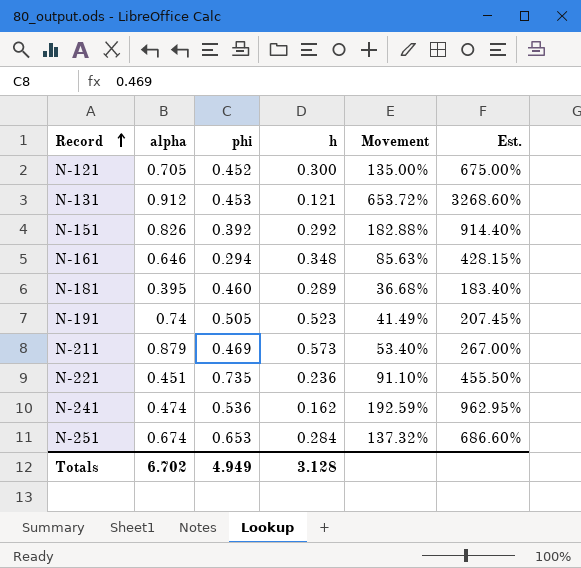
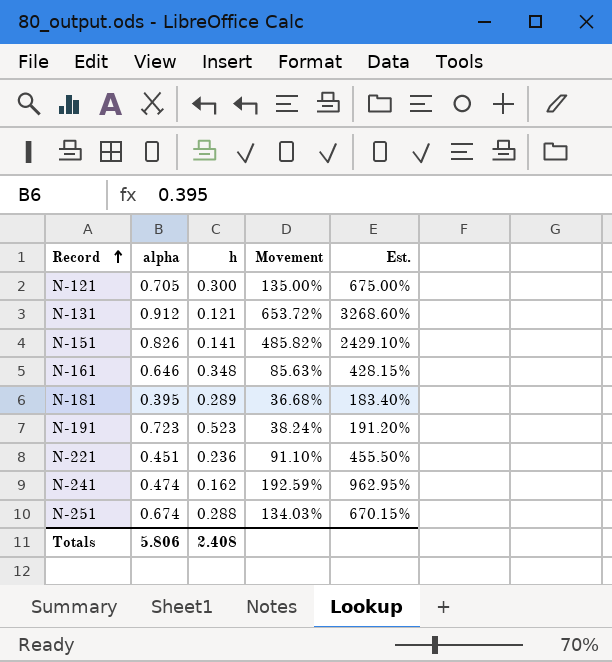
column phi | position: 3 -> none
row N-211: 0.879 | 0.469 | 0.573 | 53.40% | 267.00% -> none
N-151 | h: 0.292 -> 0.141
N-151 | Movement: 182.88% -> 485.82%
N-151 | Est.: 914.40% -> 2429.10%
N-191 | alpha: 0.74 -> 0.723
N-191 | Movement: 41.49% -> 38.24%
N-191 | Est.: 207.45% -> 191.20%
N-251 | h: 0.284 -> 0.288
N-251 | Movement: 137.32% -> 134.03%
N-251 | Est.: 686.60% -> 670.15%
Totals | alpha: 6.702 -> 5.806
Totals | h: 3.128 -> 2.408

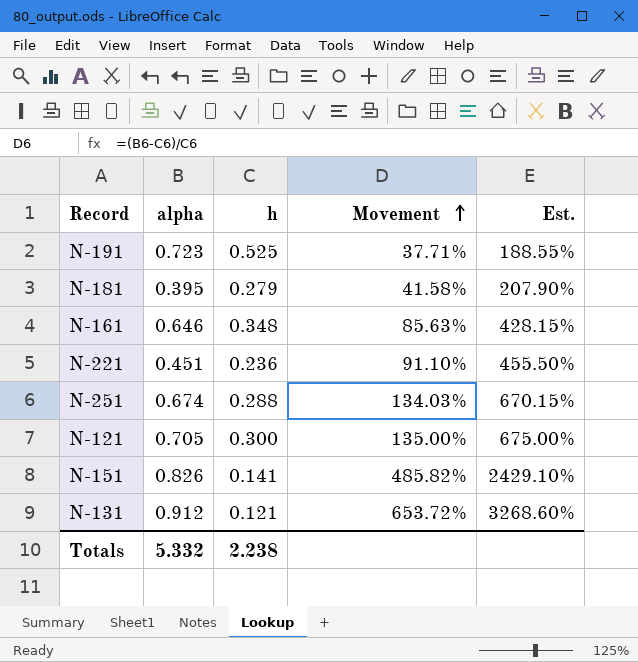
row order: Record ascending -> Movement ascending
row N-241: 0.474 | 0.162 | 192.59% | 962.95% -> none
N-191 | h: 0.523 -> 0.525
N-191 | Movement: 38.24% -> 37.71%
N-191 | Est.: 191.20% -> 188.55%
N-181 | h: 0.289 -> 0.279
N-181 | Movement: 36.68% -> 41.58%
N-181 | Est.: 183.40% -> 207.90%
Totals | alpha: 5.806 -> 5.332
Totals | h: 2.408 -> 2.238

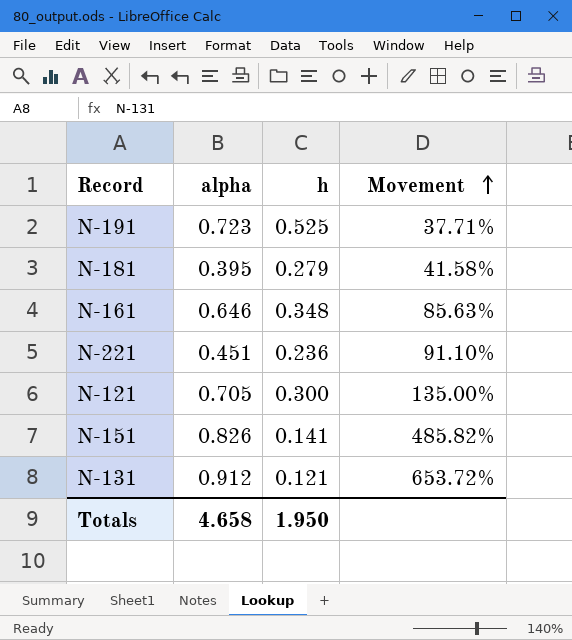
column Est. | formula: [Movement] * 5 -> none
row N-251: 0.674 | 0.288 | 134.03% | 670.15% -> none
Totals | alpha: 5.332 -> 4.658
Totals | h: 2.238 -> 1.950

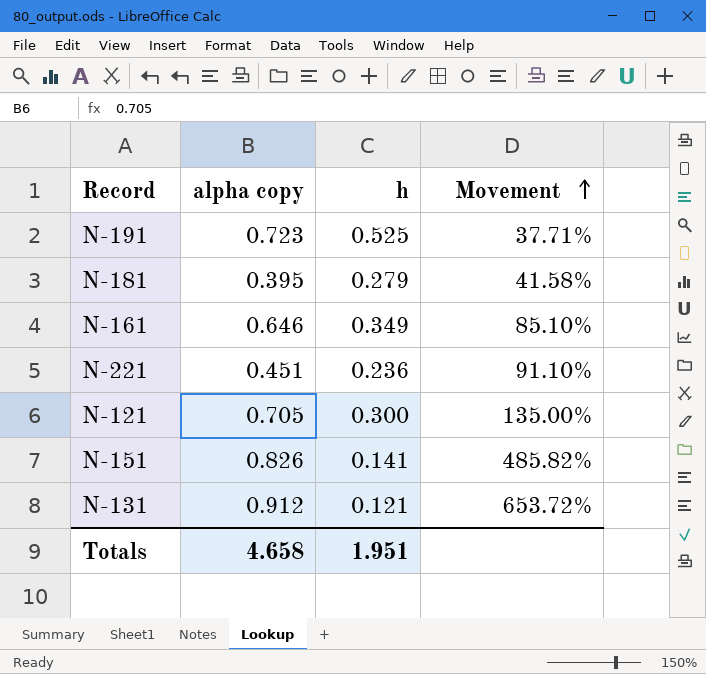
column name: alpha -> alpha copy
N-161 | h: 0.348 -> 0.349
N-161 | Movement: 85.63% -> 85.10%
Totals | h: 1.950 -> 1.951

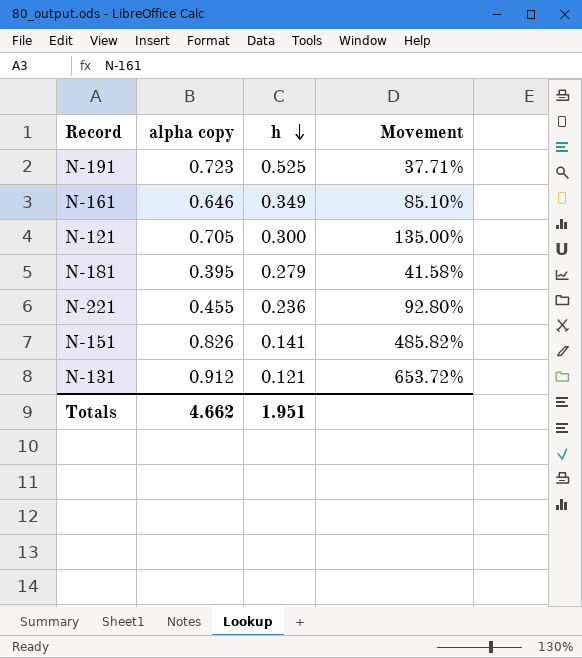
row order: Movement ascending -> h descending
N-221 | alpha copy: 0.451 -> 0.455
N-221 | Movement: 91.10% -> 92.80%
Totals | alpha copy: 4.658 -> 4.662

